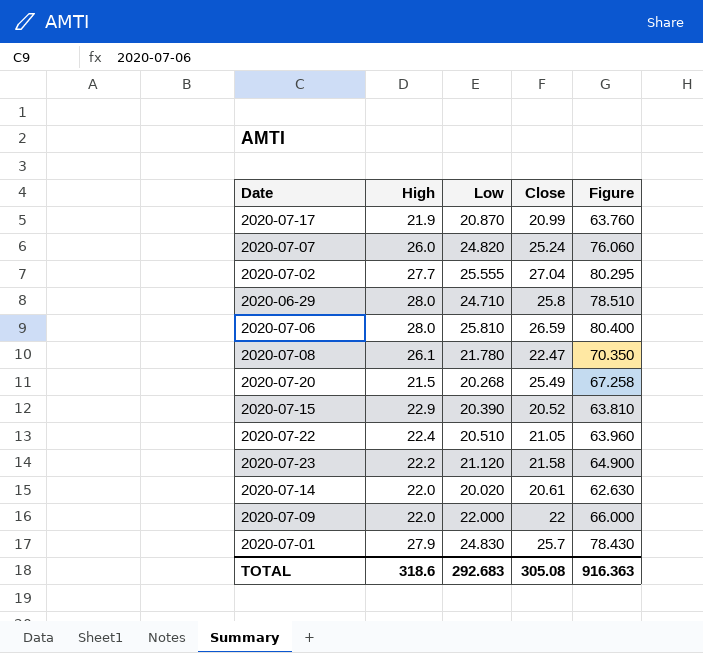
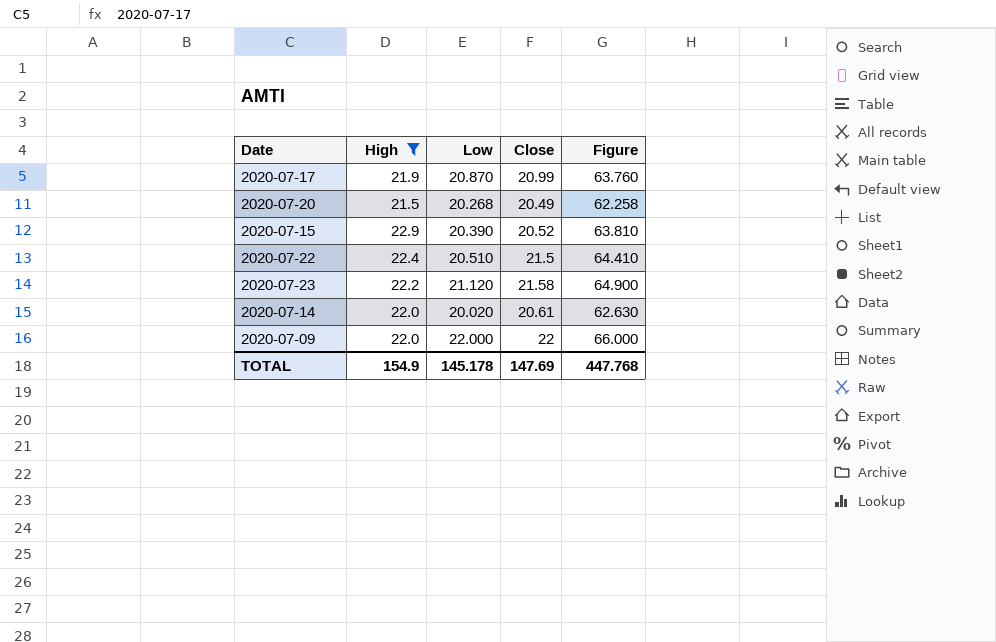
filter: none -> High <= 22.9
2020-07-20 | Close: 25.49 -> 20.49
2020-07-20 | Figure: 67.258 -> 62.258
2020-07-22 | Close: 21.05 -> 21.5
2020-07-22 | Figure: 63.960 -> 64.410
TOTAL | High: 318.6 -> 154.9
TOTAL | Low: 292.683 -> 145.178
TOTAL | Close: 305.08 -> 147.69
TOTAL | Figure: 916.363 -> 447.768

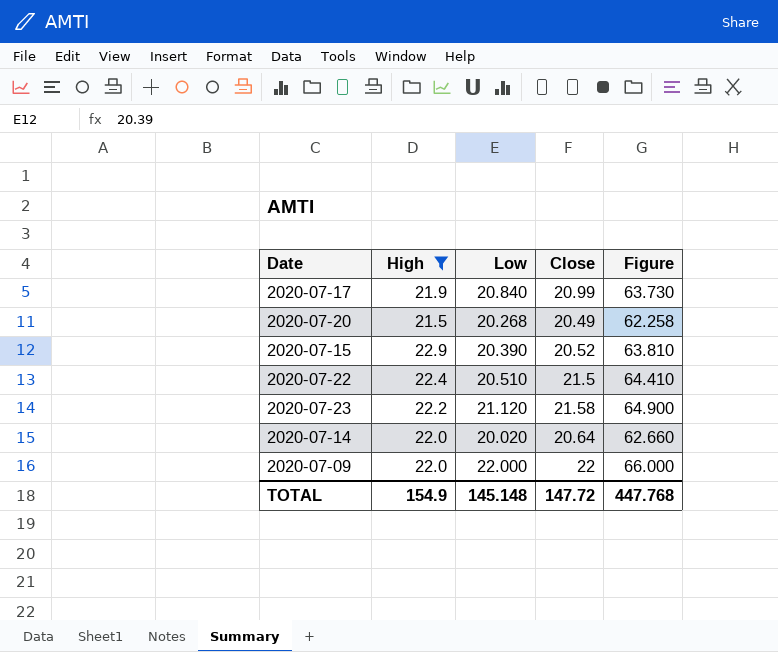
2020-07-17 | Low: 20.870 -> 20.840
2020-07-17 | Figure: 63.760 -> 63.730
2020-07-14 | Close: 20.61 -> 20.64
2020-07-14 | Figure: 62.630 -> 62.660
TOTAL | Low: 145.178 -> 145.148
TOTAL | Close: 147.69 -> 147.72

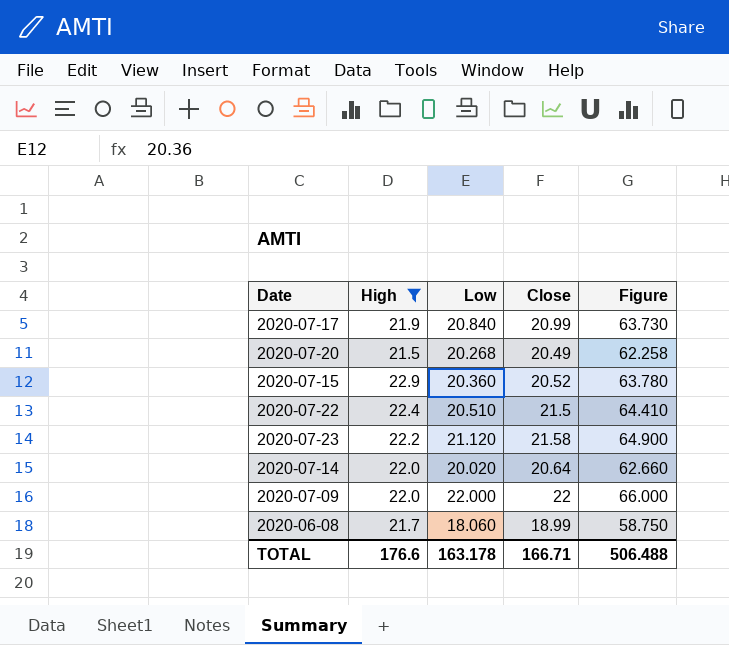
2020-07-15 | Low: 20.390 -> 20.360
2020-07-15 | Figure: 63.810 -> 63.780
row 2020-06-08: none -> 21.7 | 18.060 | 18.99 | 58.750
TOTAL | High: 154.9 -> 176.6
TOTAL | Low: 145.148 -> 163.178
TOTAL | Close: 147.72 -> 166.71
TOTAL | Figure: 447.768 -> 506.488

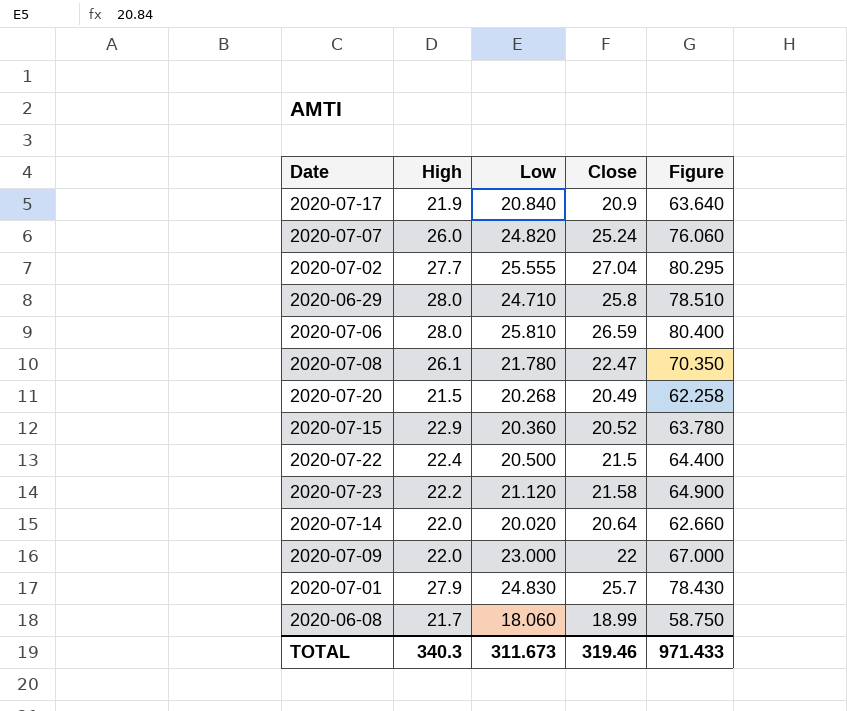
filter: High <= 22.9 -> none
2020-07-17 | Close: 20.99 -> 20.9
2020-07-17 | Figure: 63.730 -> 63.640
2020-07-22 | Low: 20.510 -> 20.500
2020-07-22 | Figure: 64.410 -> 64.400
2020-07-09 | Low: 22.000 -> 23.000
2020-07-09 | Figure: 66.000 -> 67.000
TOTAL | High: 176.6 -> 340.3
TOTAL | Low: 163.178 -> 311.673
TOTAL | Close: 166.71 -> 319.46
TOTAL | Figure: 506.488 -> 971.433

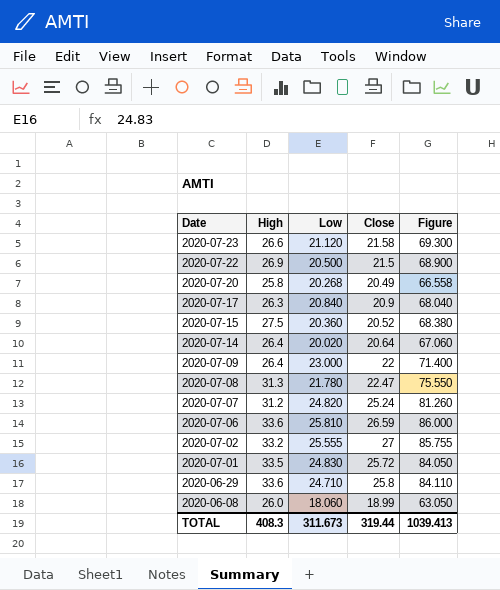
row order: none -> Date descending
2020-07-23 | High: 22.2 -> 26.6
2020-07-23 | Figure: 64.900 -> 69.300
2020-07-22 | High: 22.4 -> 26.9
2020-07-22 | Figure: 64.400 -> 68.900
2020-07-20 | High: 21.5 -> 25.8
2020-07-20 | Figure: 62.258 -> 66.558
2020-07-17 | High: 21.9 -> 26.3
2020-07-17 | Figure: 63.640 -> 68.040
2020-07-15 | High: 22.9 -> 27.5
2020-07-15 | Figure: 63.780 -> 68.380
2020-07-14 | High: 22.0 -> 26.4
2020-07-14 | Figure: 62.660 -> 67.060
2020-07-09 | High: 22.0 -> 26.4
2020-07-09 | Figure: 67.000 -> 71.400
2020-07-08 | High: 26.1 -> 31.3
2020-07-08 | Figure: 70.350 -> 75.550
2020-07-07 | High: 26.0 -> 31.2
2020-07-07 | Figure: 76.060 -> 81.260
2020-07-06 | High: 28.0 -> 33.6
2020-07-06 | Figure: 80.400 -> 86.000
2020-07-02 | High: 27.7 -> 33.2
2020-07-02 | Close: 27.04 -> 27
2020-07-02 | Figure: 80.295 -> 85.755
2020-07-01 | High: 27.9 -> 33.5
2020-07-01 | Close: 25.7 -> 25.72
2020-07-01 | Figure: 78.430 -> 84.050
2020-06-29 | High: 28.0 -> 33.6
2020-06-29 | Figure: 78.510 -> 84.110
2020-06-08 | High: 21.7 -> 26.0
2020-06-08 | Figure: 58.750 -> 63.050
TOTAL | High: 340.3 -> 408.3
TOTAL | Close: 319.46 -> 319.44
TOTAL | Figure: 971.433 -> 1039.413

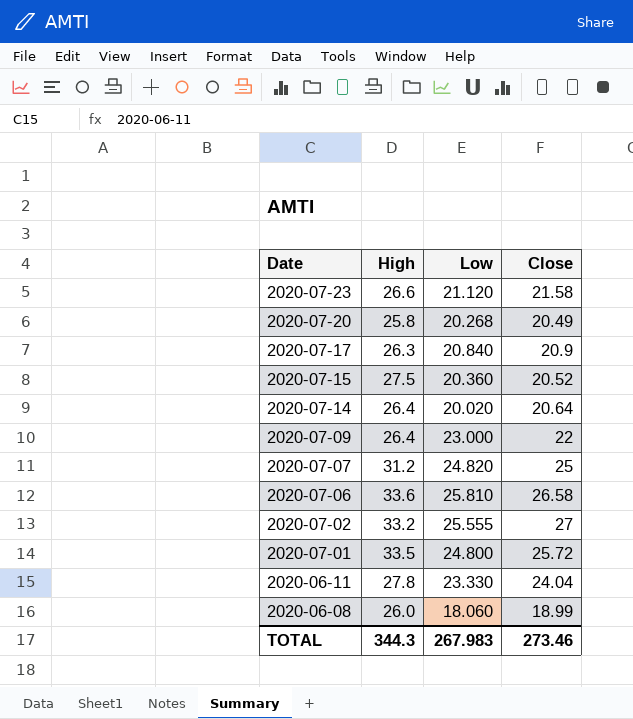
column Figure | formula: [High] + [Low] + [Close] -> none
row 2020-07-22: 26.9 | 20.500 | 21.5 | 68.900 -> none
row 2020-07-08: 31.3 | 21.780 | 22.47 | 75.550 -> none
row 2020-06-29: 33.6 | 24.710 | 25.8 | 84.110 -> none
2020-07-07 | Close: 25.24 -> 25
2020-07-06 | Close: 26.59 -> 26.58
2020-07-01 | Low: 24.830 -> 24.800
row 2020-06-11: none -> 27.8 | 23.330 | 24.04
TOTAL | High: 408.3 -> 344.3
TOTAL | Low: 311.673 -> 267.983
TOTAL | Close: 319.44 -> 273.46

